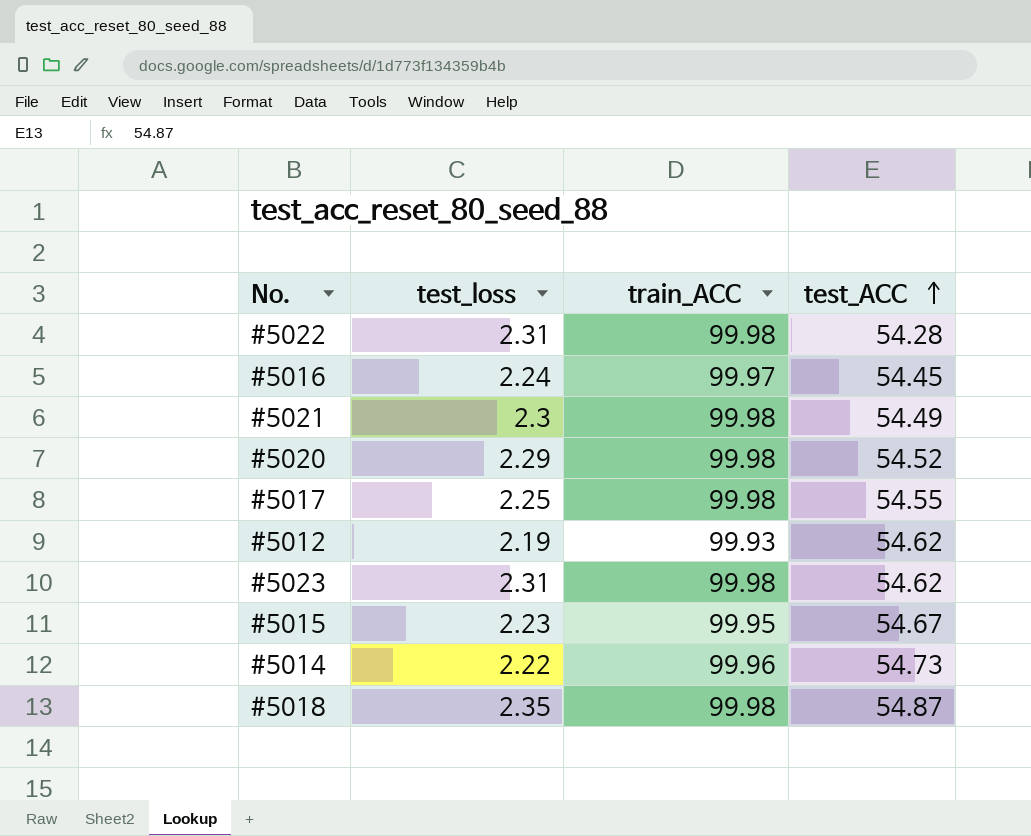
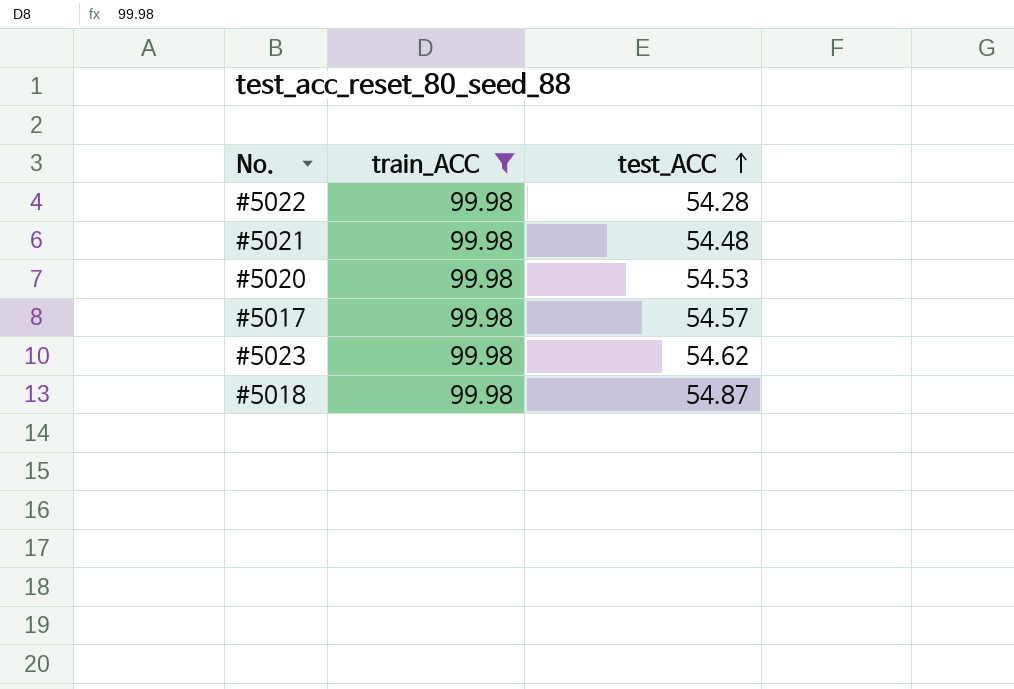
filter: none -> train_ACC = 99.98
column test_loss | position: 2 -> none
#5021 | test_ACC: 54.49 -> 54.48
#5020 | test_ACC: 54.52 -> 54.53
#5017 | test_ACC: 54.55 -> 54.57

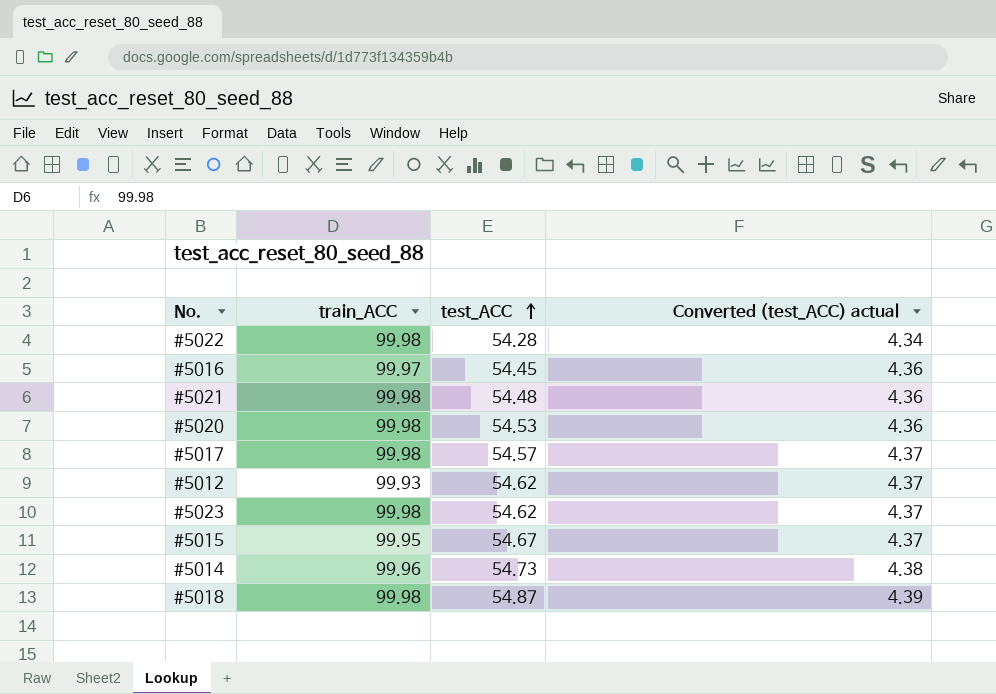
filter: train_ACC = 99.98 -> none
column Converted (test_ACC) actual | formula: none -> [test_ACC] * 0.08

